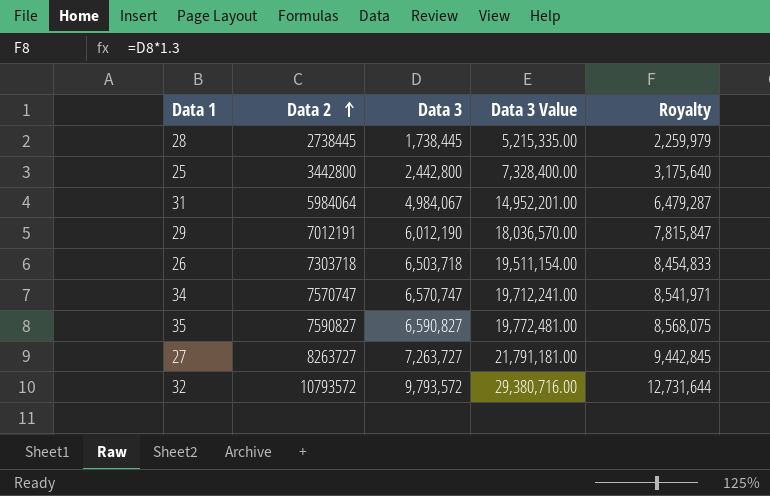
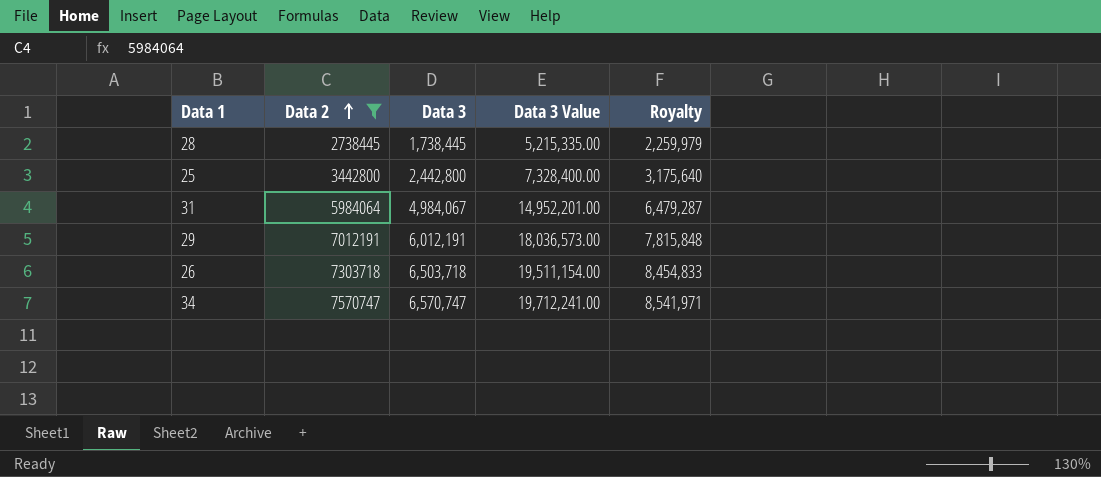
filter: none -> Data 2 <= 7570747
29 | Data 3: 6,012,190 -> 6,012,191
29 | Data 3 Value: 18,036,570.00 -> 18,036,573.00
29 | Royalty: 7,815,847 -> 7,815,848

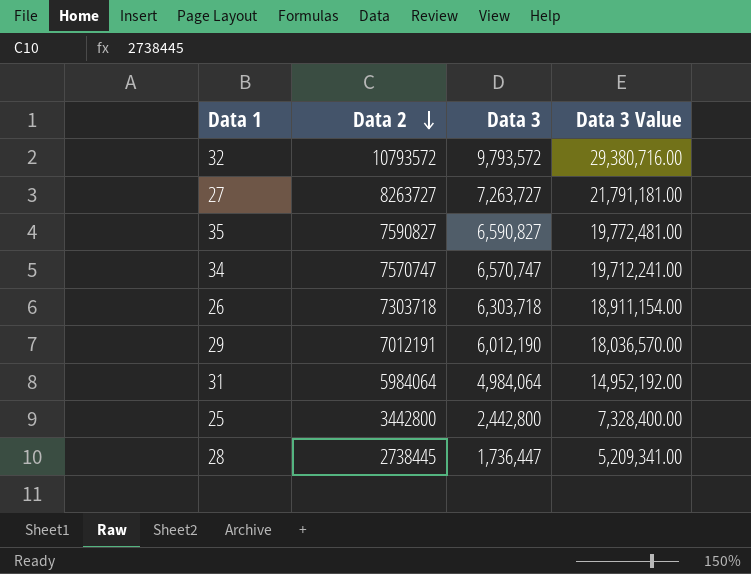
filter: Data 2 <= 7570747 -> none
row order: Data 2 ascending -> Data 2 descending
column Royalty | formula: [Data 3] * 1.3 -> none
26 | Data 3: 6,503,718 -> 6,303,718
26 | Data 3 Value: 19,511,154.00 -> 18,911,154.00
29 | Data 3: 6,012,191 -> 6,012,190
29 | Data 3 Value: 18,036,573.00 -> 18,036,570.00
31 | Data 3: 4,984,067 -> 4,984,064
31 | Data 3 Value: 14,952,201.00 -> 14,952,192.00
28 | Data 3: 1,738,445 -> 1,736,447
28 | Data 3 Value: 5,215,335.00 -> 5,209,341.00

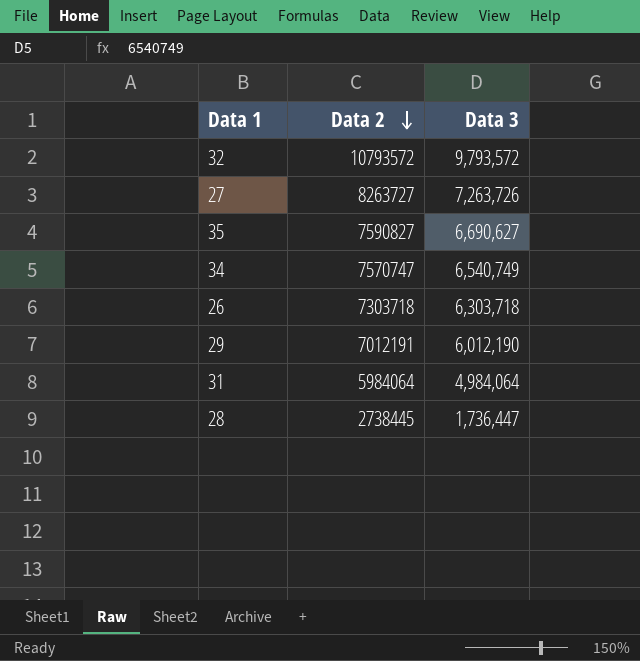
column Data 3 Value | formula: [Data 3] * 3 -> none
row 25: 3442800 | 2,442,800 | 7,328,400.00 -> none
27 | Data 3: 7,263,727 -> 7,263,726
35 | Data 3: 6,590,827 -> 6,690,627
34 | Data 3: 6,570,747 -> 6,540,749

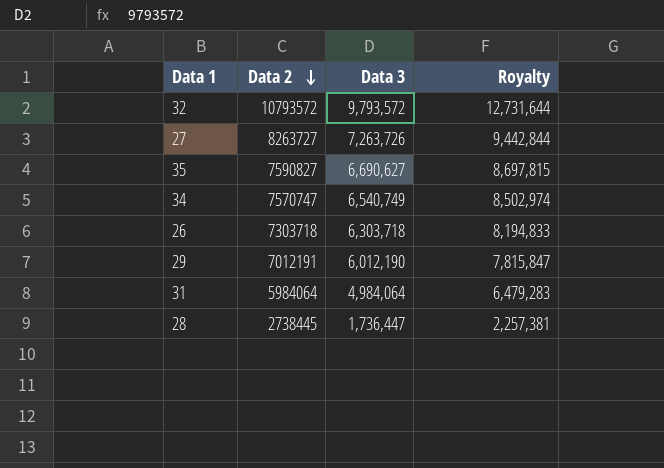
column Royalty | formula: none -> [Data 3] * 1.3

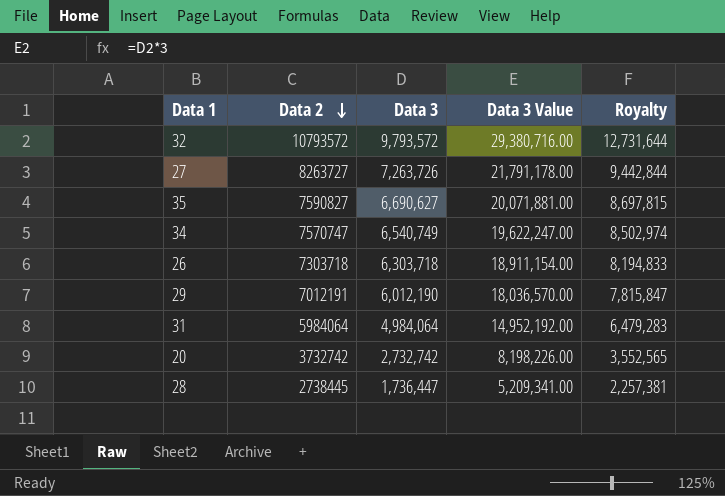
column Data 3 Value | formula: none -> [Data 3] * 3
row 20: none -> 3732742 | 2,732,742 | 8,198,226.00 | 3,552,565

